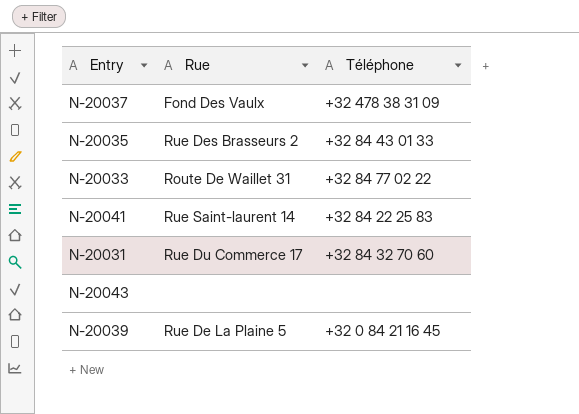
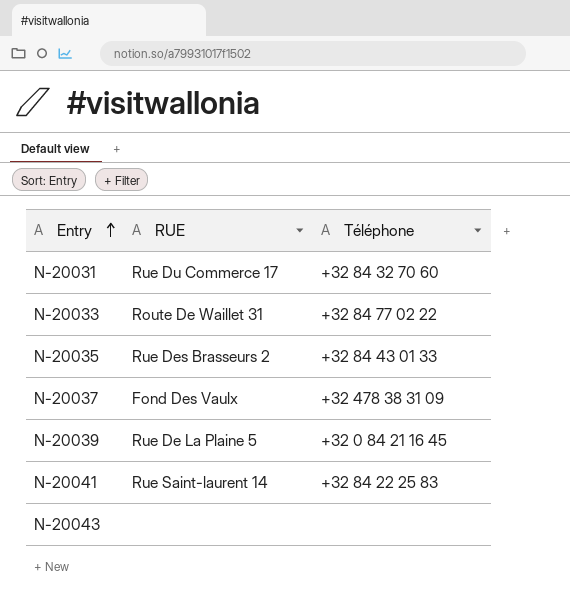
row order: none -> Entry ascending
column name: Rue -> RUE

